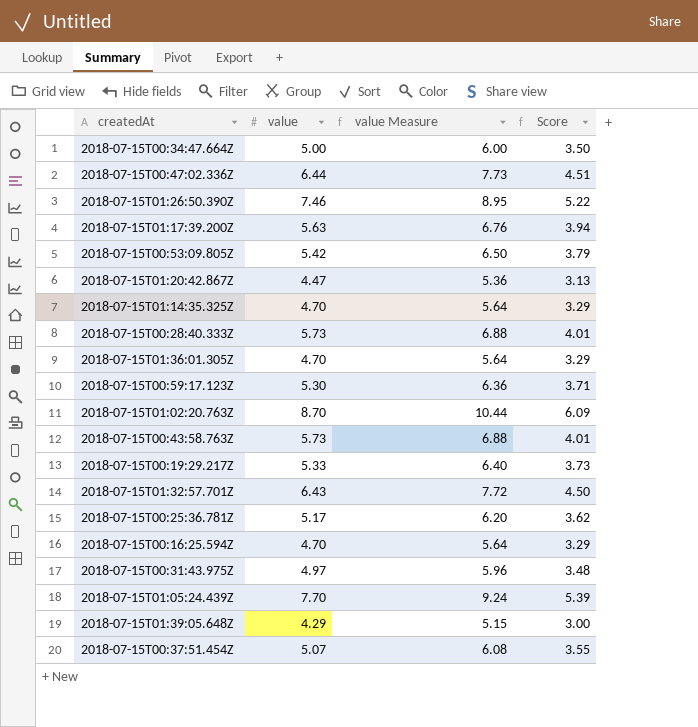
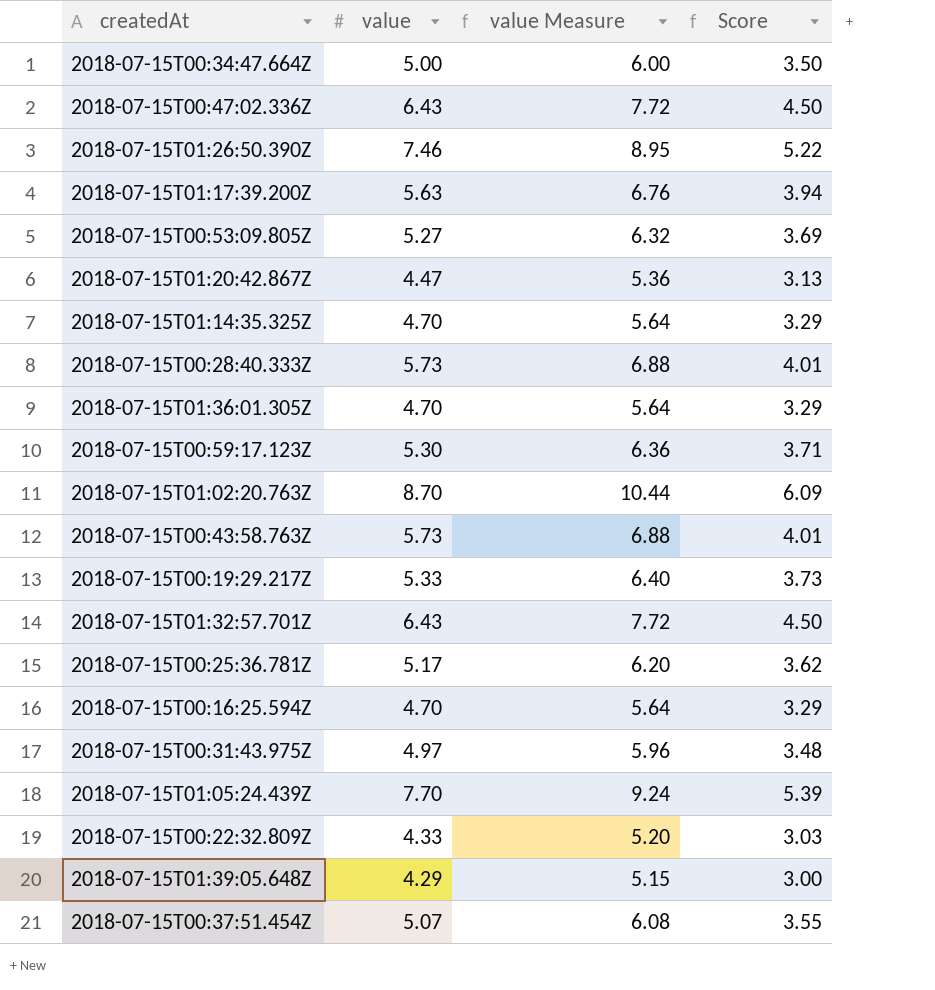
2018-07-15T00:47:02.336Z | value: 6.44 -> 6.43
2018-07-15T00:47:02.336Z | value Measure: 7.73 -> 7.72
2018-07-15T00:47:02.336Z | Score: 4.51 -> 4.50
2018-07-15T00:53:09.805Z | value: 5.42 -> 5.27
2018-07-15T00:53:09.805Z | value Measure: 6.50 -> 6.32
2018-07-15T00:53:09.805Z | Score: 3.79 -> 3.69
row 2018-07-15T00:22:32.809Z: none -> 4.33 | 5.20 | 3.03

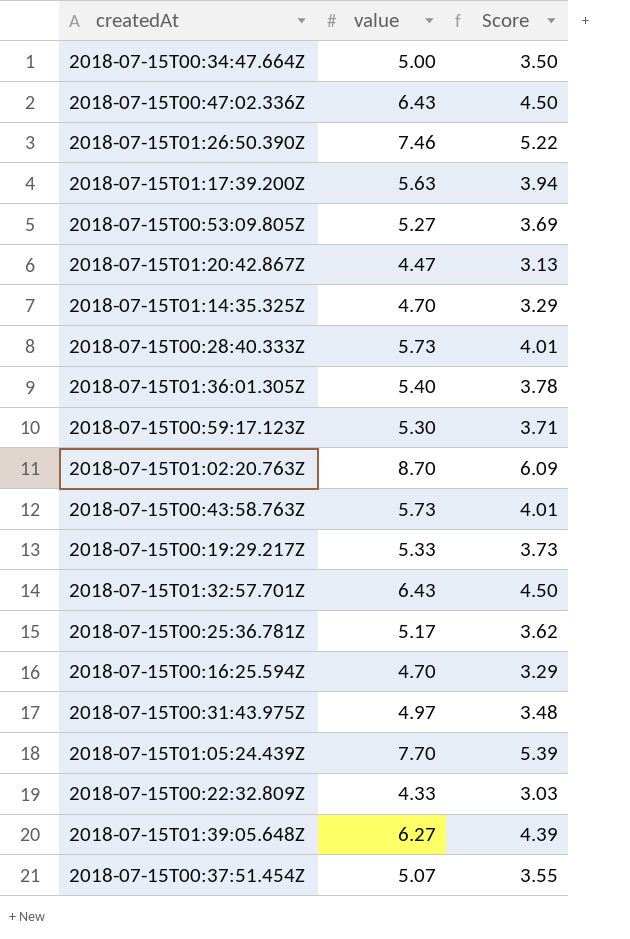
column value Measure | formula: [value] * 1.2 -> none
2018-07-15T01:36:01.305Z | value: 4.70 -> 5.40
2018-07-15T01:36:01.305Z | Score: 3.29 -> 3.78
2018-07-15T01:39:05.648Z | value: 4.29 -> 6.27
2018-07-15T01:39:05.648Z | Score: 3.00 -> 4.39

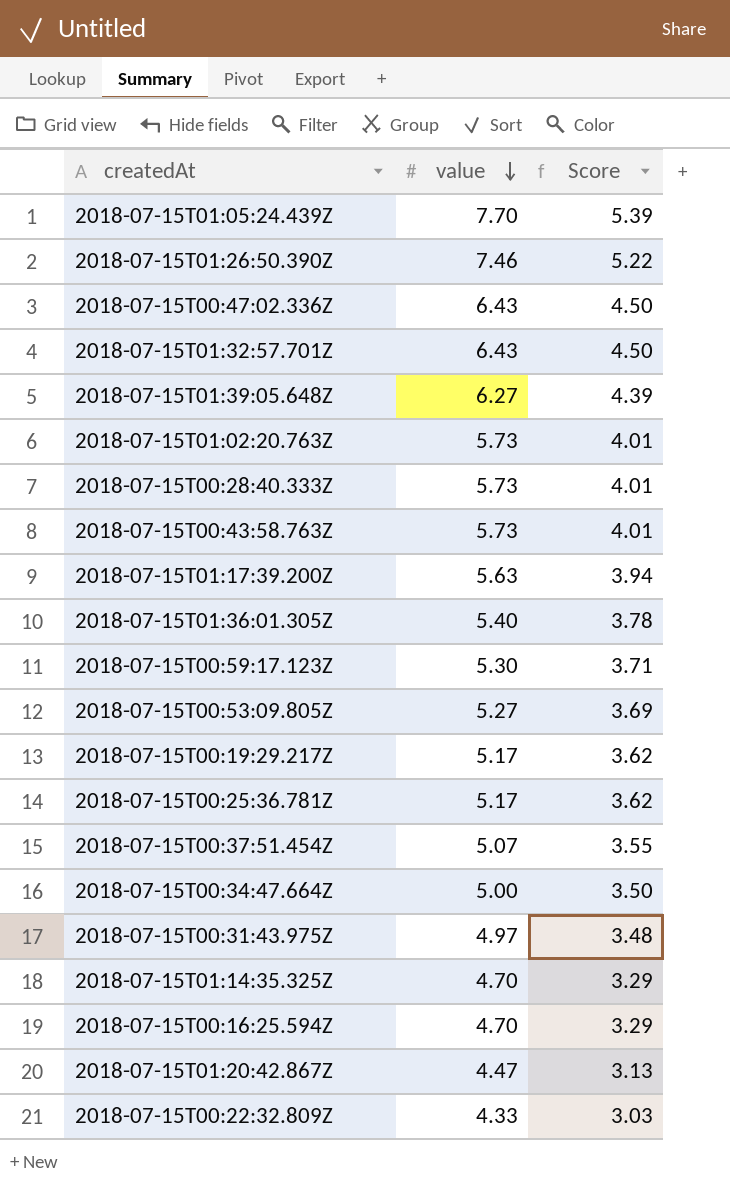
row order: none -> value descending
2018-07-15T01:02:20.763Z | value: 8.70 -> 5.73
2018-07-15T01:02:20.763Z | Score: 6.09 -> 4.01
2018-07-15T00:19:29.217Z | value: 5.33 -> 5.17
2018-07-15T00:19:29.217Z | Score: 3.73 -> 3.62

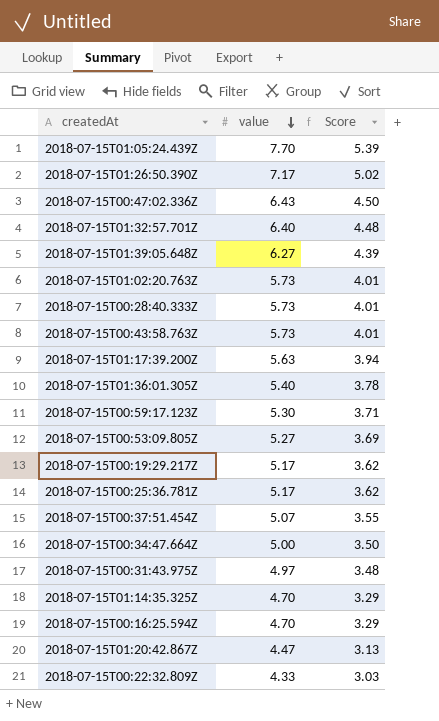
2018-07-15T01:26:50.390Z | value: 7.46 -> 7.17
2018-07-15T01:26:50.390Z | Score: 5.22 -> 5.02
2018-07-15T01:32:57.701Z | value: 6.43 -> 6.40
2018-07-15T01:32:57.701Z | Score: 4.50 -> 4.48

